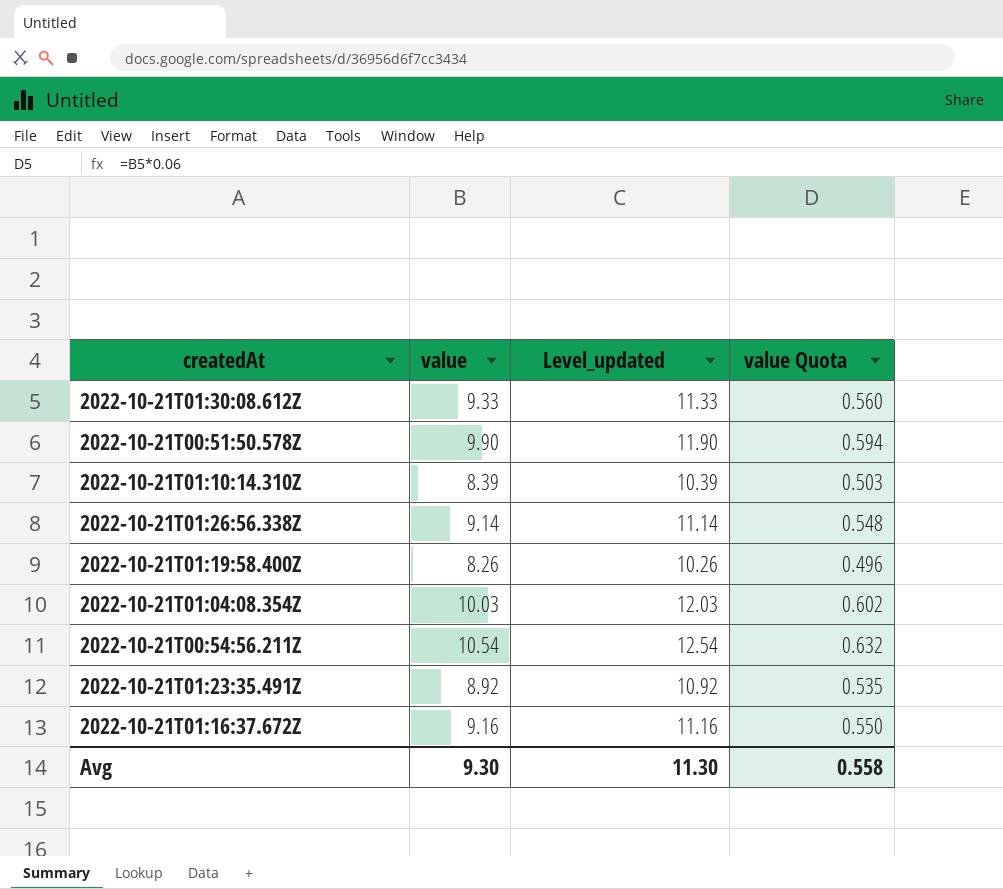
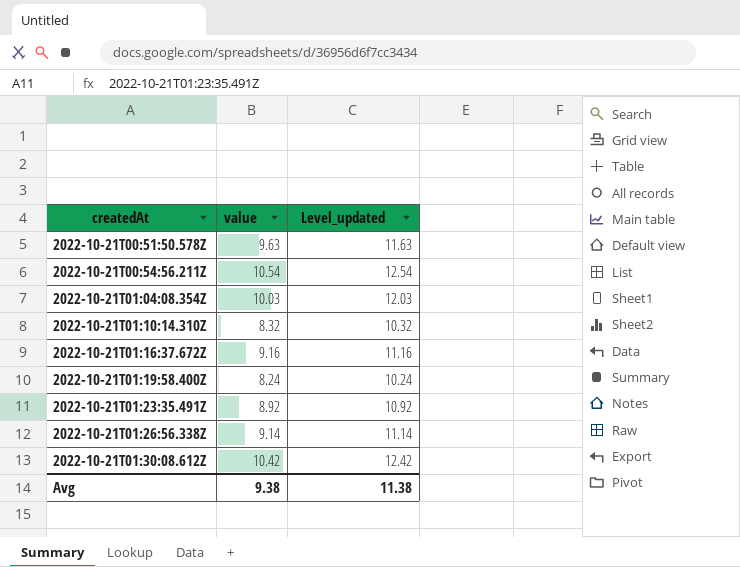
row order: none -> createdAt ascending
column value Quota | formula: [value] * 0.06 -> none
2022-10-21T00:51:50.578Z | value: 9.90 -> 9.63
2022-10-21T00:51:50.578Z | Level_updated: 11.90 -> 11.63
2022-10-21T01:10:14.310Z | value: 8.39 -> 8.32
2022-10-21T01:10:14.310Z | Level_updated: 10.39 -> 10.32
2022-10-21T01:19:58.400Z | value: 8.26 -> 8.24
2022-10-21T01:19:58.400Z | Level_updated: 10.26 -> 10.24
2022-10-21T01:30:08.612Z | value: 9.33 -> 10.42
2022-10-21T01:30:08.612Z | Level_updated: 11.33 -> 12.42
Avg | value: 9.30 -> 9.38
Avg | Level_updated: 11.30 -> 11.38

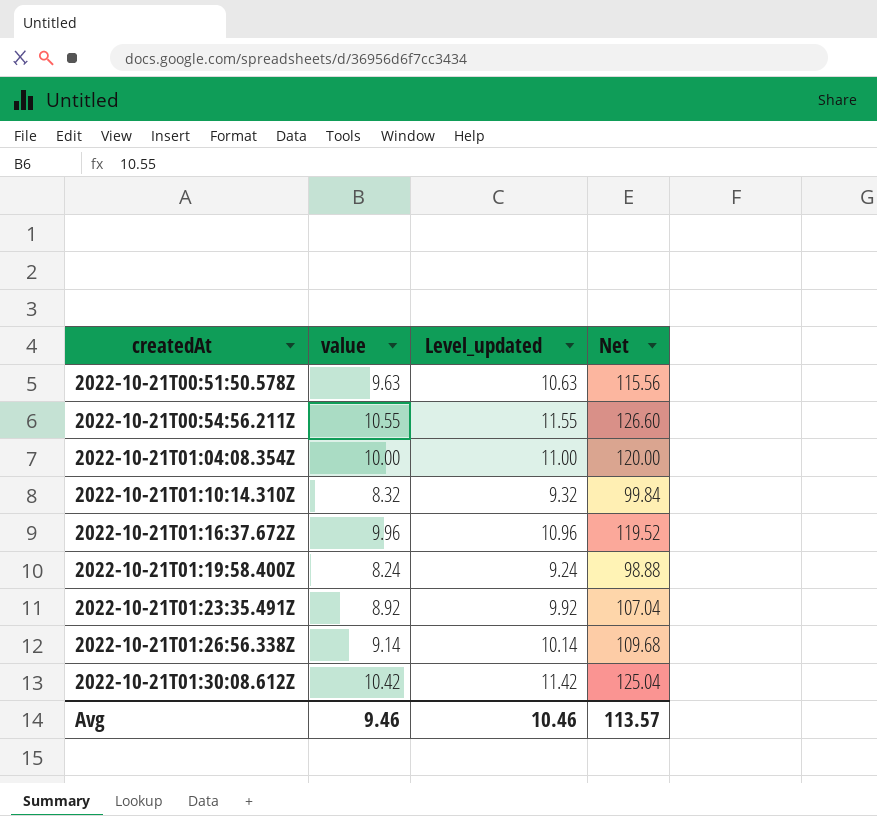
column Level_updated | formula: [value] + 2 -> [value] + 1
column Net | formula: none -> [value] * 12
2022-10-21T00:54:56.211Z | value: 10.54 -> 10.55
2022-10-21T01:04:08.354Z | value: 10.03 -> 10.00
2022-10-21T01:16:37.672Z | value: 9.16 -> 9.96
Avg | value: 9.38 -> 9.46
Avg | Level_updated: 11.38 -> 10.46

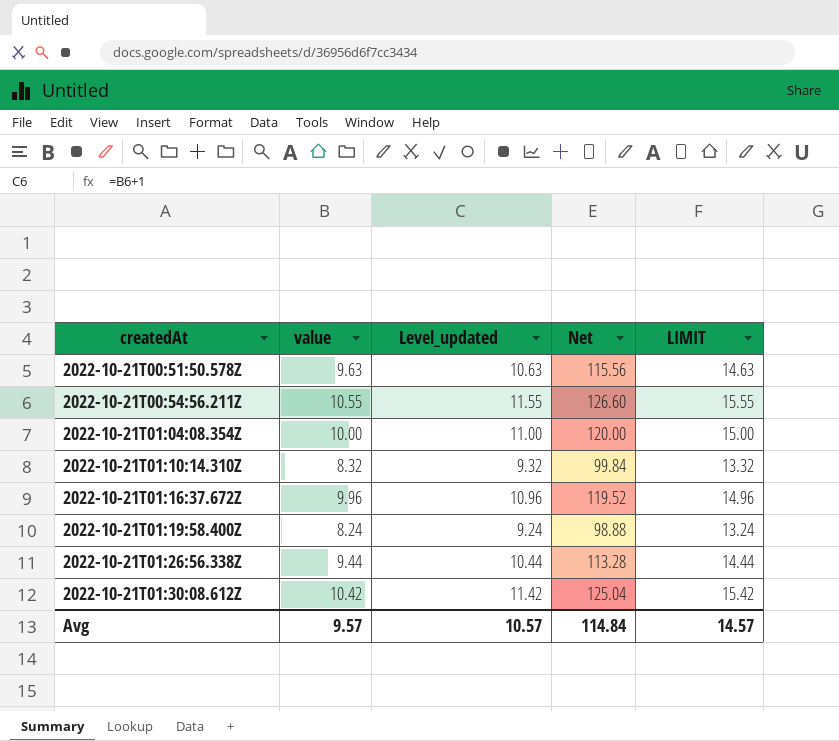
column LIMIT | formula: none -> [value] + 5
row 2022-10-21T01:23:35.491Z: 8.92 | 9.92 | 107.04 -> none
2022-10-21T01:26:56.338Z | value: 9.14 -> 9.44
2022-10-21T01:26:56.338Z | Level_updated: 10.14 -> 10.44
2022-10-21T01:26:56.338Z | Net: 109.68 -> 113.28
Avg | value: 9.46 -> 9.57
Avg | Level_updated: 10.46 -> 10.57
Avg | Net: 113.57 -> 114.84

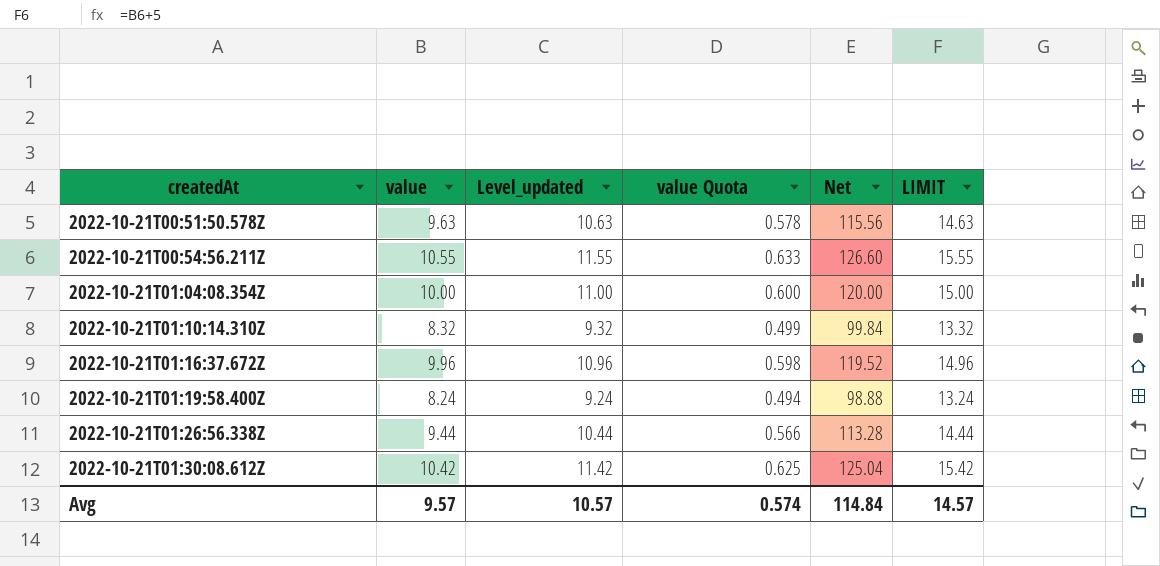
column value Quota | formula: none -> [value] * 0.06

